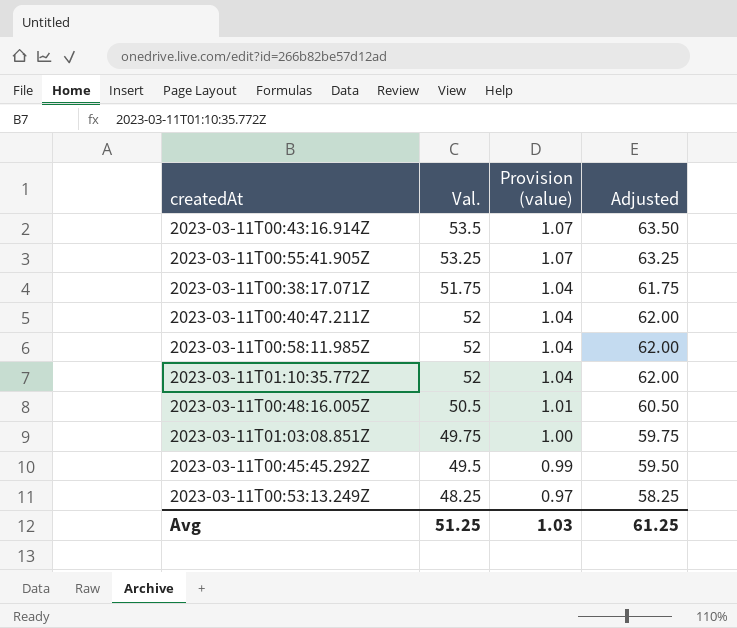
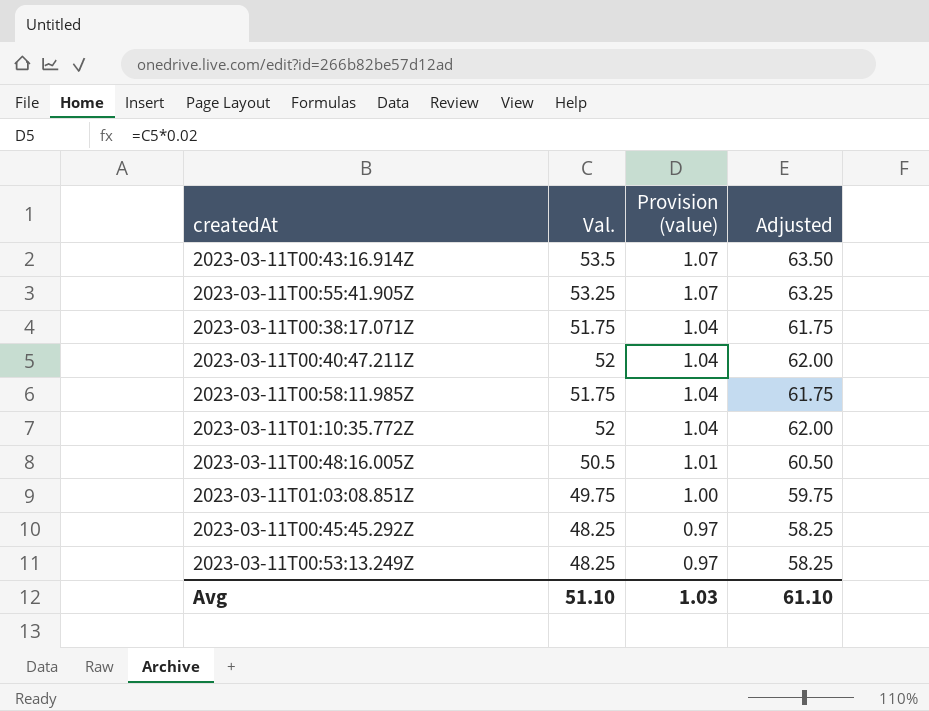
2023-03-11T00:58:11.985Z | Val.: 52 -> 51.75
2023-03-11T00:58:11.985Z | Adjusted: 62.00 -> 61.75
2023-03-11T00:45:45.292Z | Val.: 49.5 -> 48.25
2023-03-11T00:45:45.292Z | Provision (value): 0.99 -> 0.97
2023-03-11T00:45:45.292Z | Adjusted: 59.50 -> 58.25
Avg | Val.: 51.25 -> 51.10
Avg | Adjusted: 61.25 -> 61.10

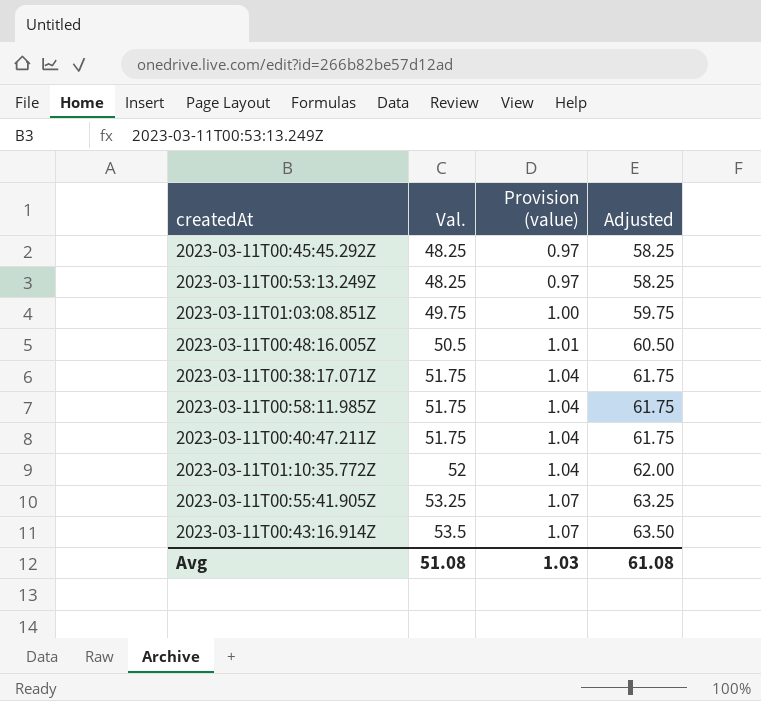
row order: Provision (value) descending -> Val. ascending
2023-03-11T00:40:47.211Z | Val.: 52 -> 51.75
2023-03-11T00:40:47.211Z | Adjusted: 62.00 -> 61.75
Avg | Val.: 51.10 -> 51.08
Avg | Adjusted: 61.10 -> 61.08

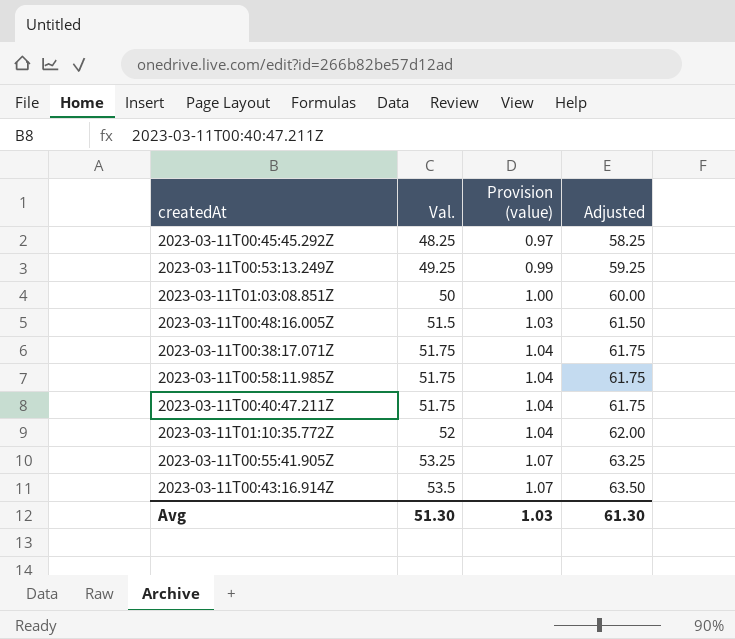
2023-03-11T00:53:13.249Z | Val.: 48.25 -> 49.25
2023-03-11T00:53:13.249Z | Provision (value): 0.97 -> 0.99
2023-03-11T00:53:13.249Z | Adjusted: 58.25 -> 59.25
2023-03-11T01:03:08.851Z | Val.: 49.75 -> 50
2023-03-11T01:03:08.851Z | Adjusted: 59.75 -> 60.00
2023-03-11T00:48:16.005Z | Val.: 50.5 -> 51.5
2023-03-11T00:48:16.005Z | Provision (value): 1.01 -> 1.03
2023-03-11T00:48:16.005Z | Adjusted: 60.50 -> 61.50
Avg | Val.: 51.08 -> 51.30
Avg | Adjusted: 61.08 -> 61.30

